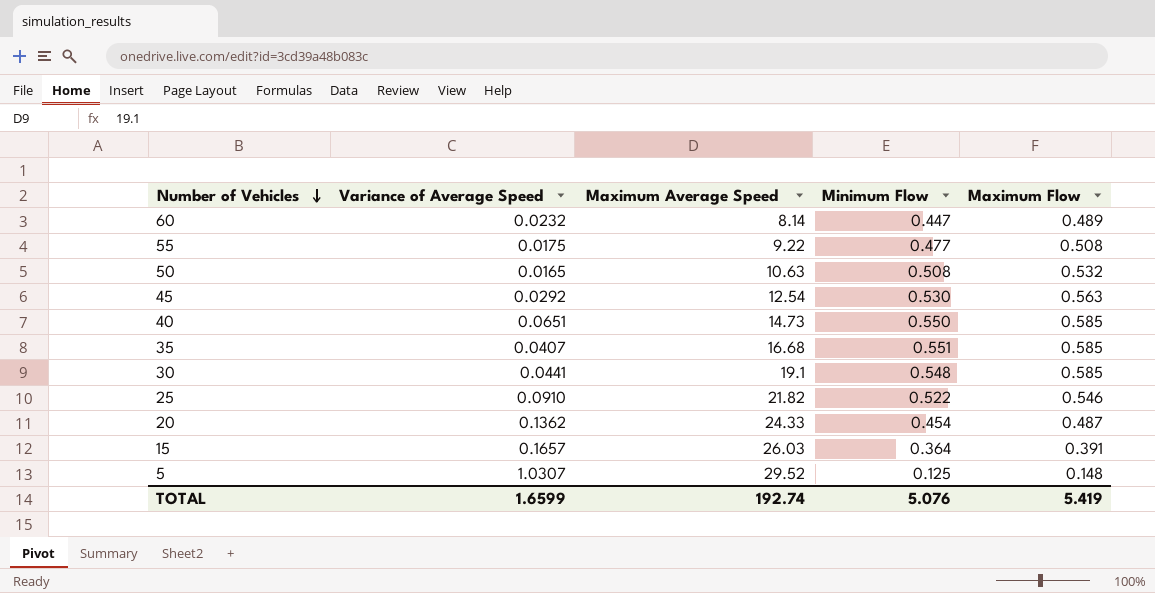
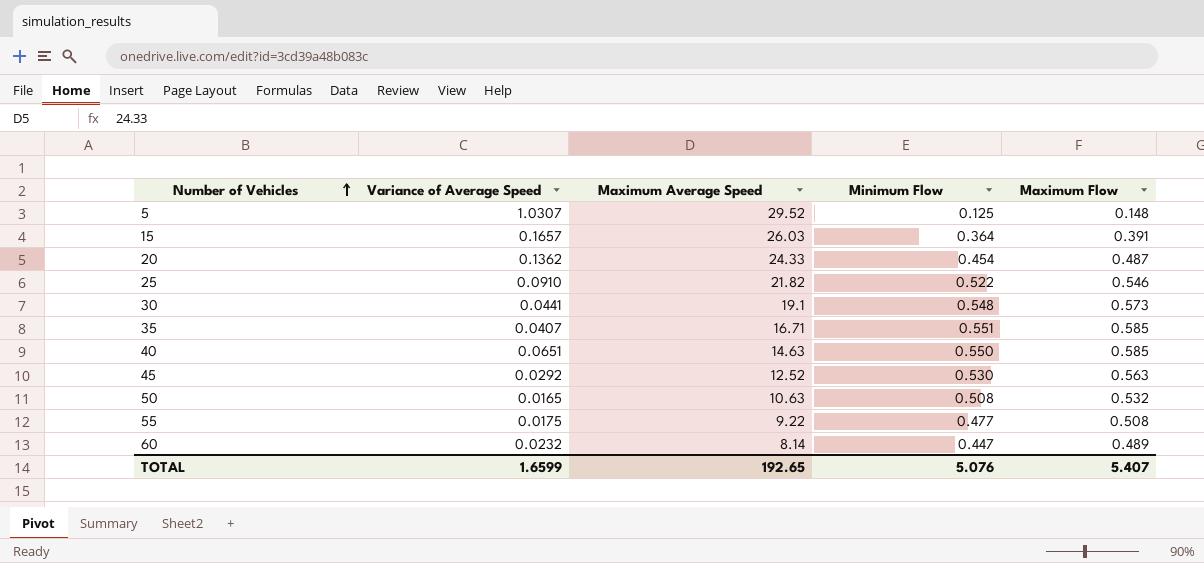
row order: Number of Vehicles descending -> Number of Vehicles ascending
30 | Maximum Flow: 0.585 -> 0.573
35 | Maximum Average Speed: 16.68 -> 16.71
40 | Maximum Average Speed: 14.73 -> 14.63
45 | Maximum Average Speed: 12.54 -> 12.52
TOTAL | Maximum Average Speed: 192.74 -> 192.65
TOTAL | Maximum Flow: 5.419 -> 5.407

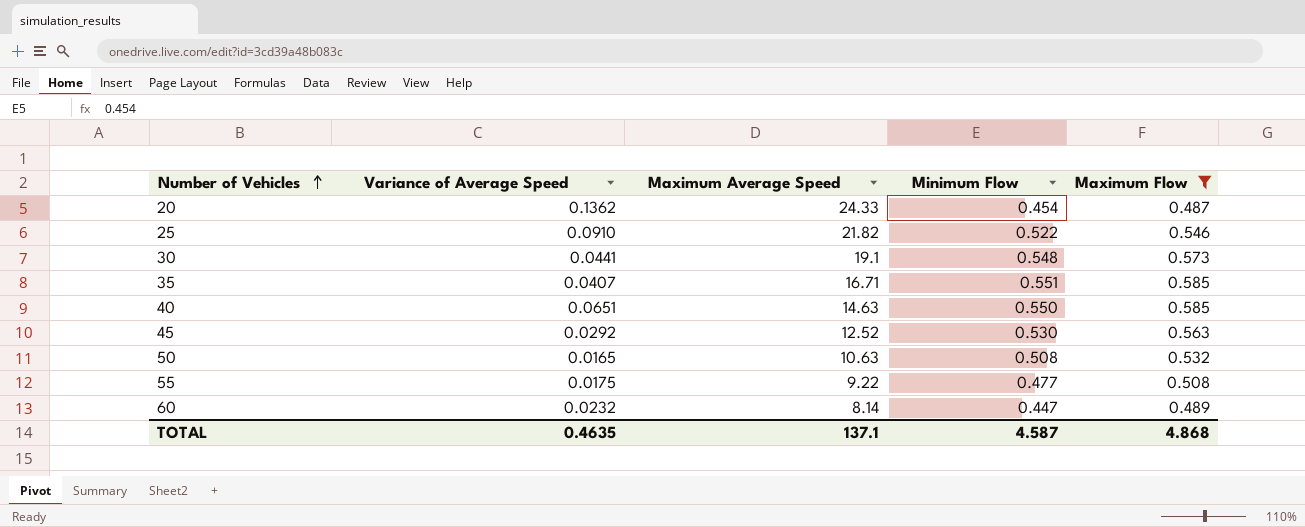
filter: none -> Maximum Flow >= 0.487
TOTAL | Variance of Average Speed: 1.6599 -> 0.4635
TOTAL | Maximum Average Speed: 192.65 -> 137.1
TOTAL | Minimum Flow: 5.076 -> 4.587
TOTAL | Maximum Flow: 5.407 -> 4.868

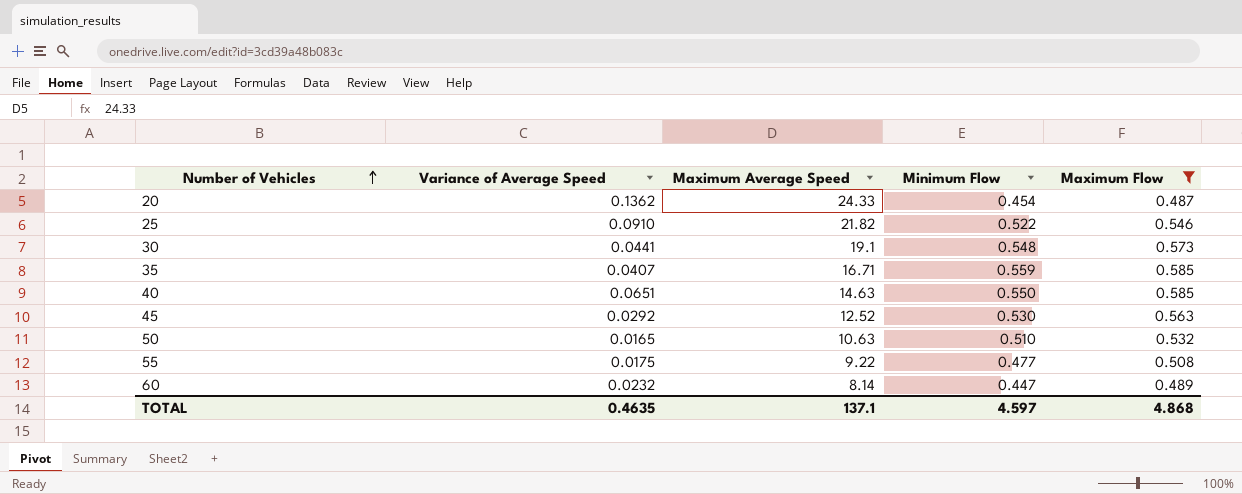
35 | Minimum Flow: 0.551 -> 0.559
50 | Minimum Flow: 0.508 -> 0.510
TOTAL | Minimum Flow: 4.587 -> 4.597

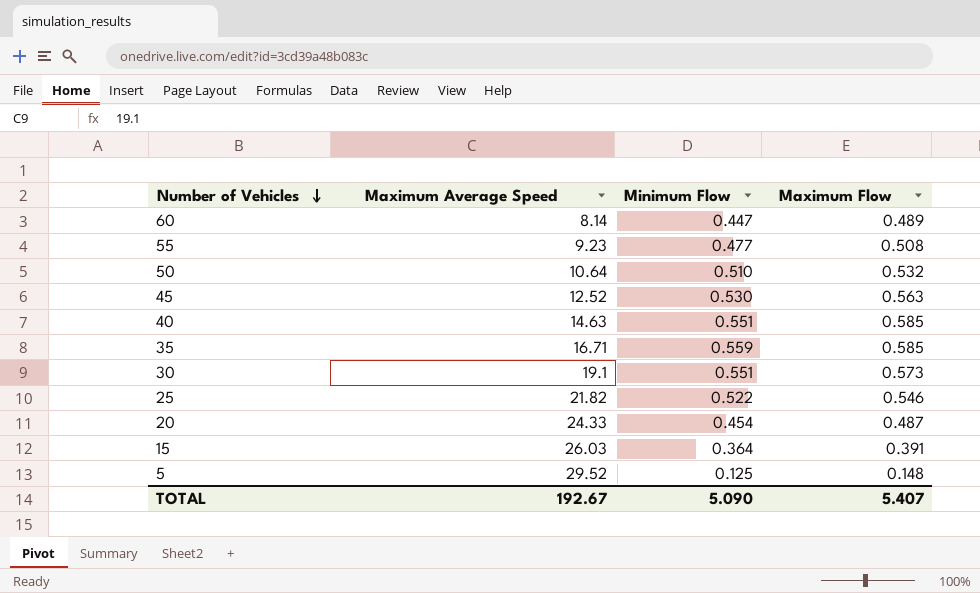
filter: Maximum Flow >= 0.487 -> none
row order: Number of Vehicles ascending -> Number of Vehicles descending
column Variance of Average Speed | position: 2 -> none
55 | Maximum Average Speed: 9.22 -> 9.23
50 | Maximum Average Speed: 10.63 -> 10.64
40 | Minimum Flow: 0.550 -> 0.551
30 | Minimum Flow: 0.548 -> 0.551
TOTAL | Maximum Average Speed: 137.1 -> 192.67
TOTAL | Minimum Flow: 4.597 -> 5.090
TOTAL | Maximum Flow: 4.868 -> 5.407

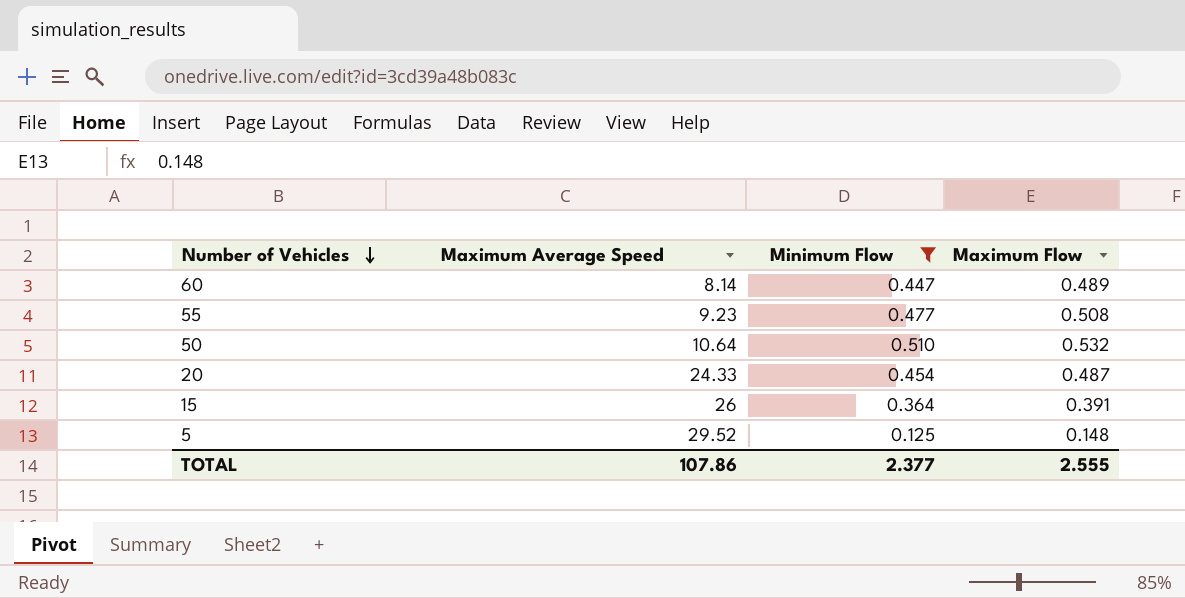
filter: none -> Minimum Flow <= 0.510
15 | Maximum Average Speed: 26.03 -> 26
TOTAL | Maximum Average Speed: 192.67 -> 107.86
TOTAL | Minimum Flow: 5.090 -> 2.377
TOTAL | Maximum Flow: 5.407 -> 2.555

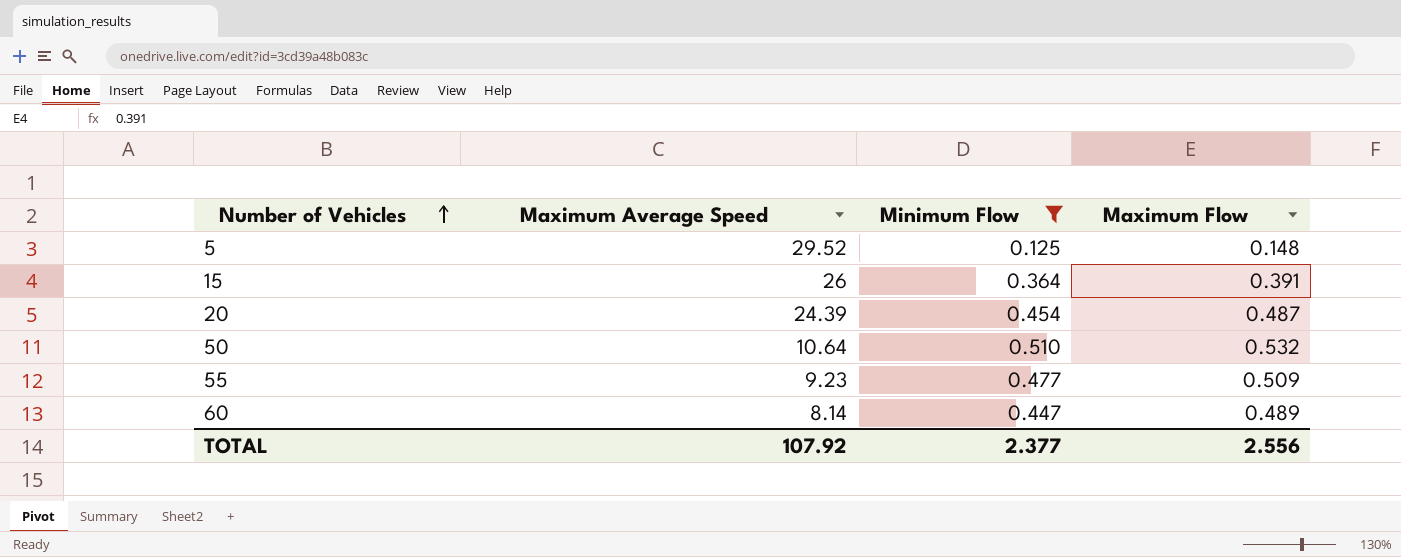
row order: Number of Vehicles descending -> Number of Vehicles ascending
20 | Maximum Average Speed: 24.33 -> 24.39
55 | Maximum Flow: 0.508 -> 0.509
TOTAL | Maximum Average Speed: 107.86 -> 107.92
TOTAL | Maximum Flow: 2.555 -> 2.556

